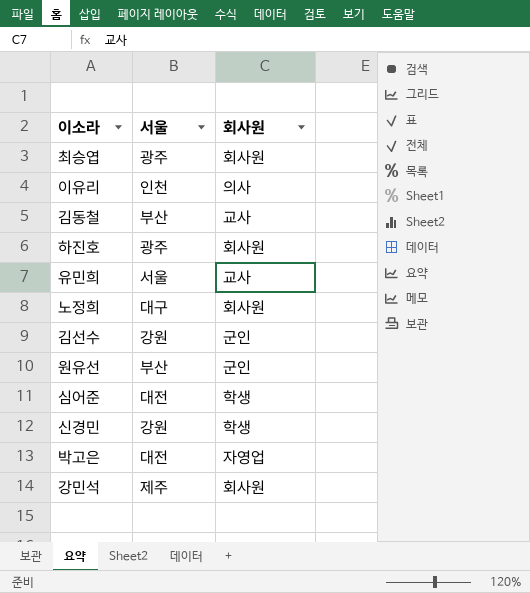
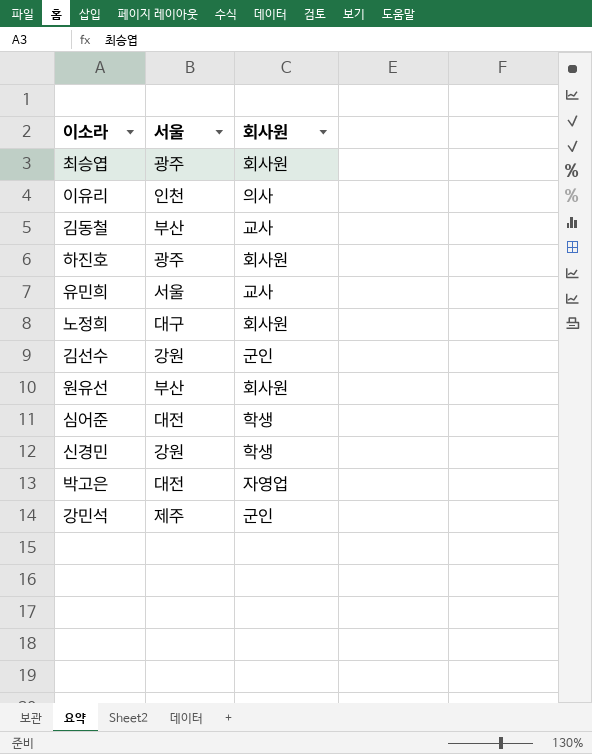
원유선 | 회사원: 군인 -> 회사원
강민석 | 회사원: 회사원 -> 군인

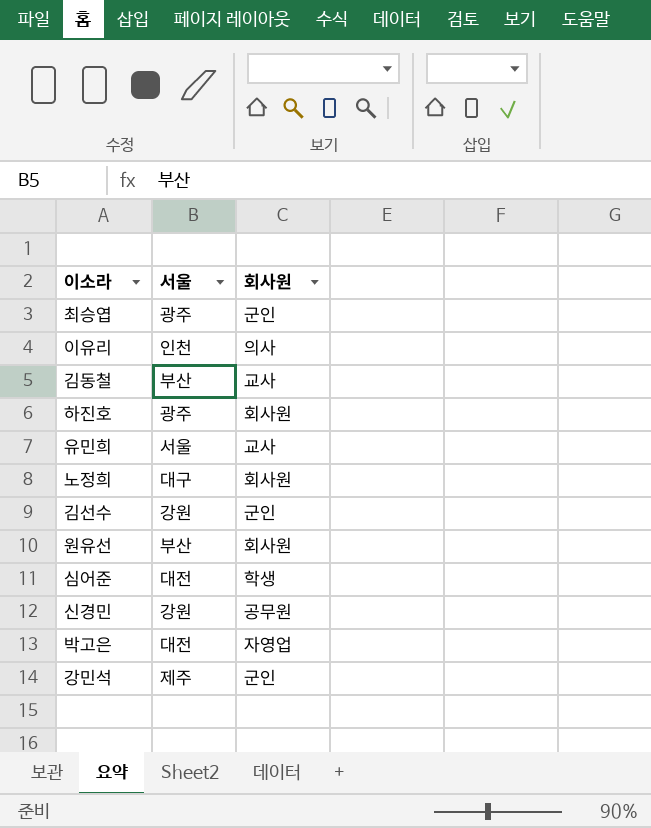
최승엽 | 회사원: 회사원 -> 군인
신경민 | 회사원: 학생 -> 공무원

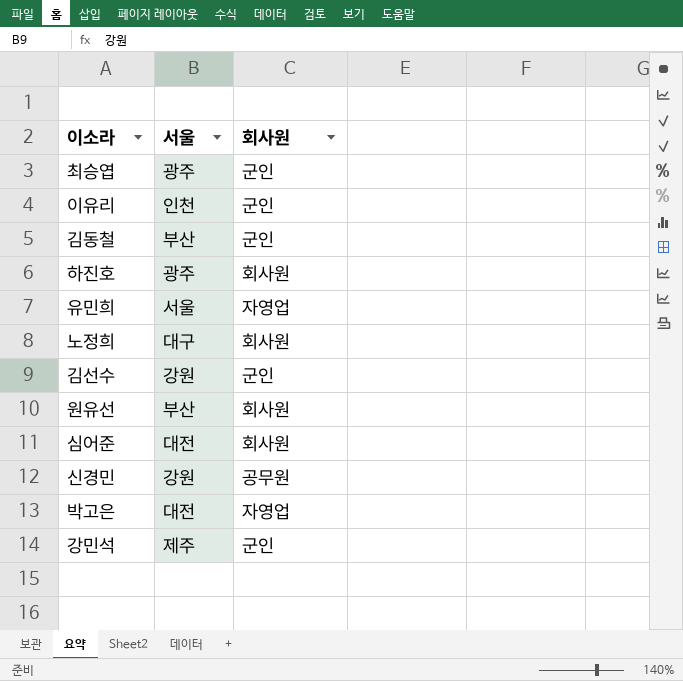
이유리 | 회사원: 의사 -> 군인
김동철 | 회사원: 교사 -> 군인
유민희 | 회사원: 교사 -> 자영업
심어준 | 회사원: 학생 -> 회사원

